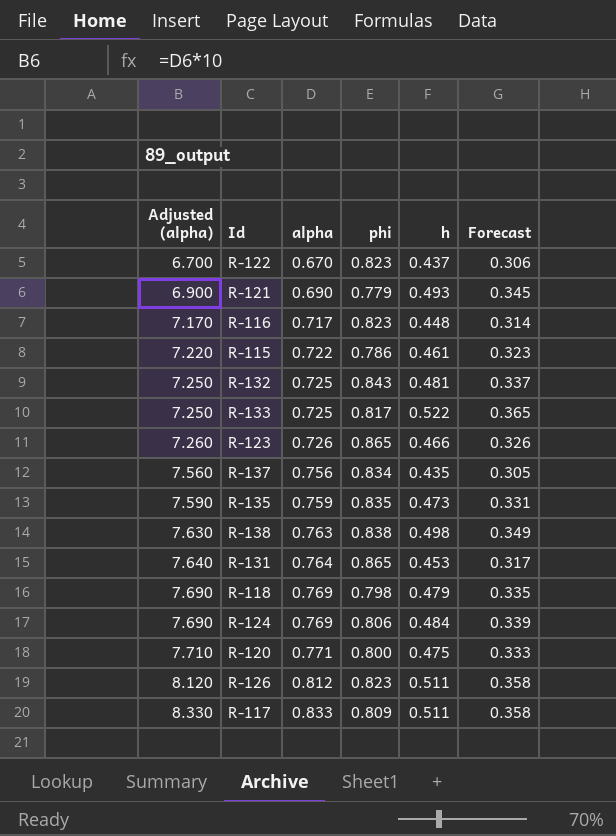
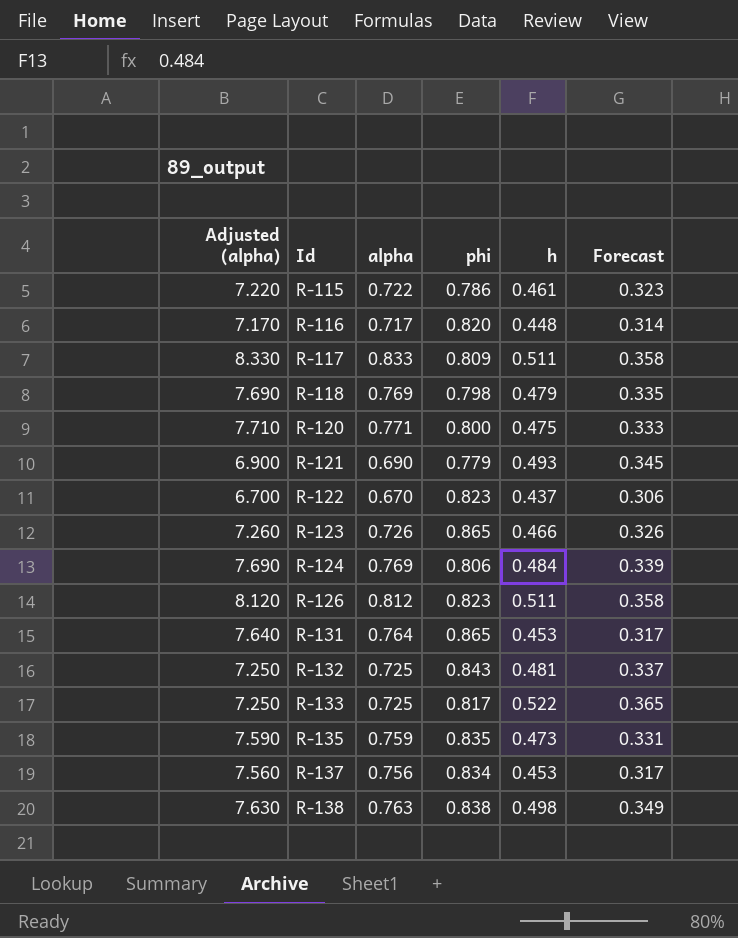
row order: Adjusted (alpha) ascending -> Id ascending
R-116 | phi: 0.823 -> 0.820
R-137 | h: 0.435 -> 0.453
R-137 | Forecast: 0.305 -> 0.317

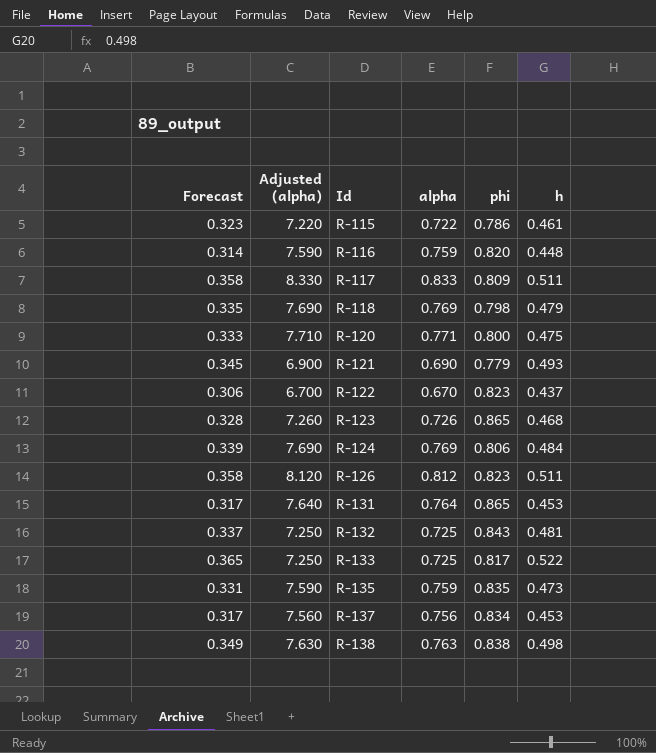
column Forecast | position: 6 -> 1
R-116 | Adjusted (alpha): 7.170 -> 7.590
R-116 | alpha: 0.717 -> 0.759
R-123 | Forecast: 0.326 -> 0.328
R-123 | h: 0.466 -> 0.468

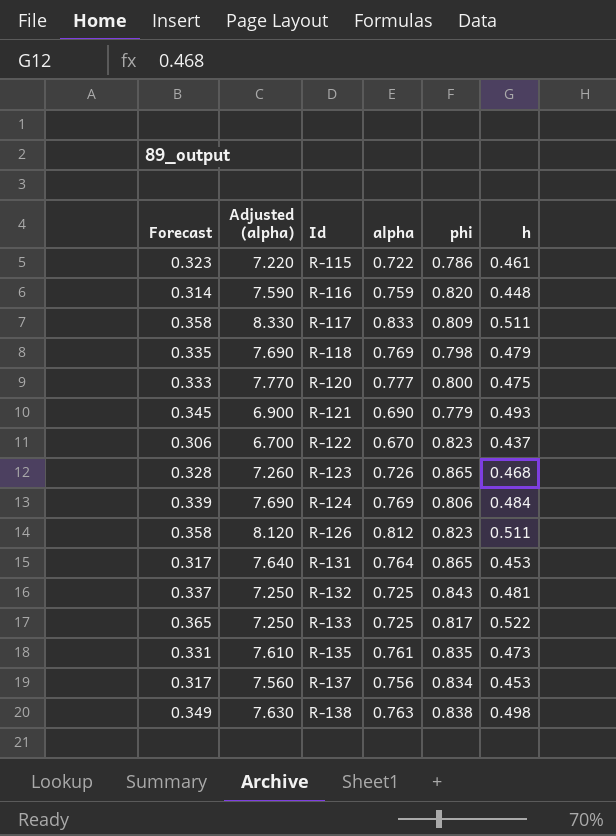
R-120 | Adjusted (alpha): 7.710 -> 7.770
R-120 | alpha: 0.771 -> 0.777
R-135 | Adjusted (alpha): 7.590 -> 7.610
R-135 | alpha: 0.759 -> 0.761

